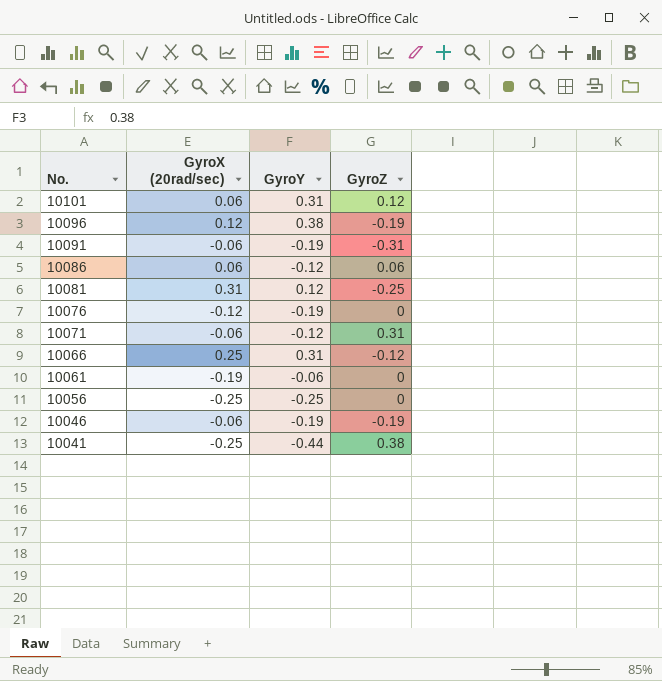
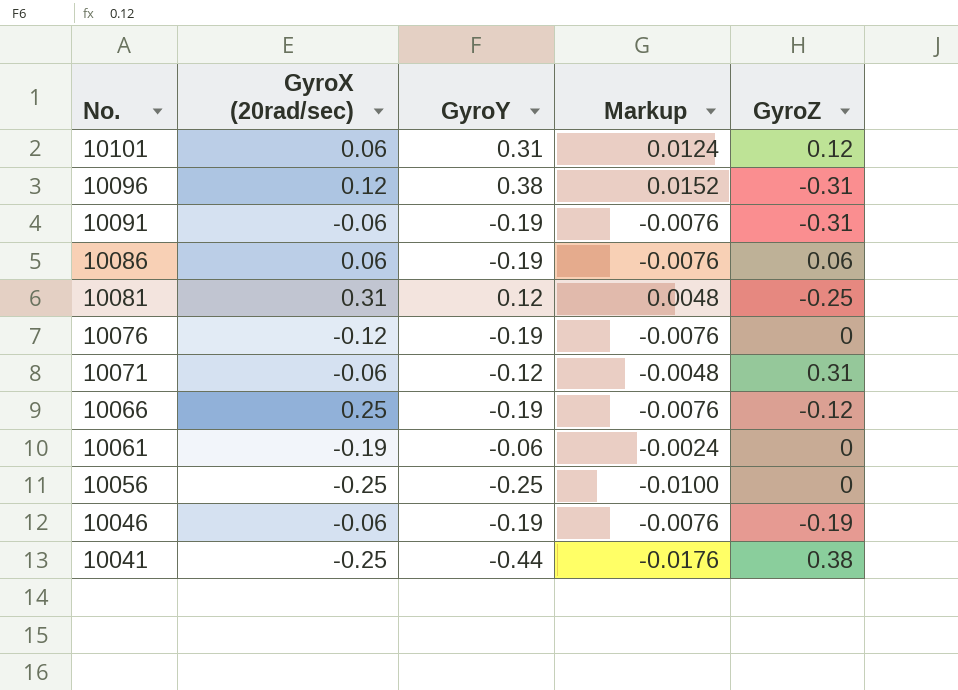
column Markup | formula: none -> [GyroY] * 0.04
10096 | GyroZ: -0.19 -> -0.31
10086 | GyroY: -0.12 -> -0.19
10066 | GyroY: 0.31 -> -0.19

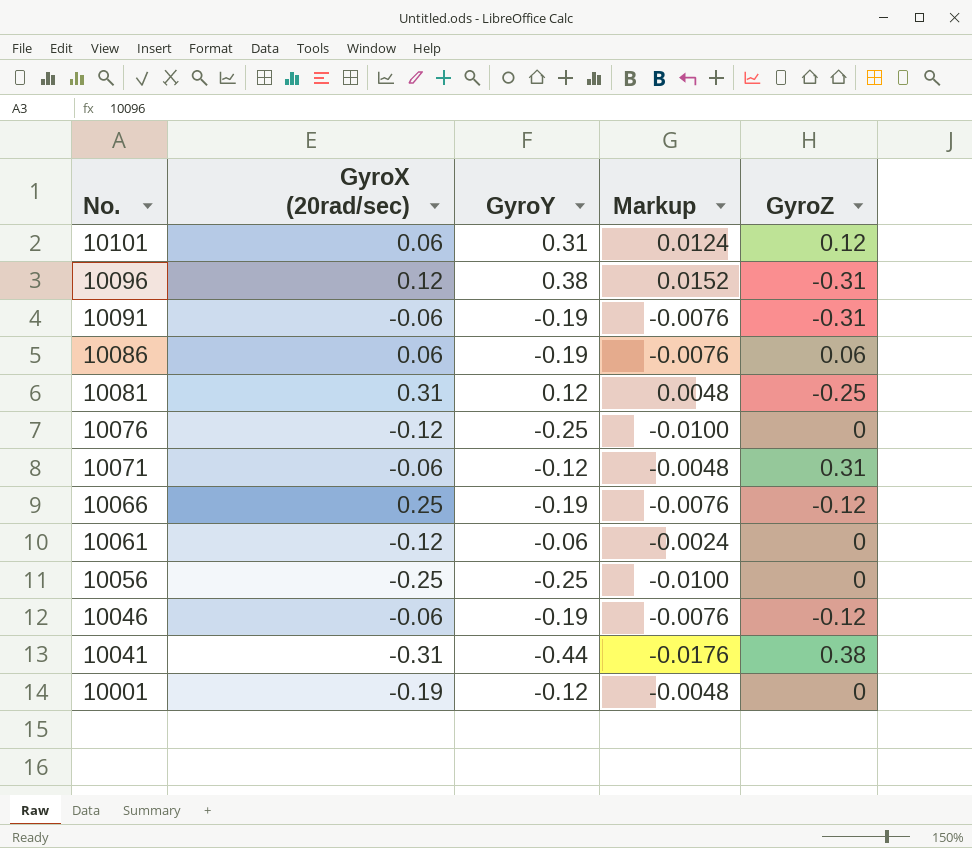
10076 | GyroY: -0.19 -> -0.25
10076 | Markup: -0.0076 -> -0.0100
10061 | GyroX (20rad/sec): -0.19 -> -0.12
10046 | GyroZ: -0.19 -> -0.12
10041 | GyroX (20rad/sec): -0.25 -> -0.31
row 10001: none -> -0.19 | -0.12 | -0.0048 | 0

